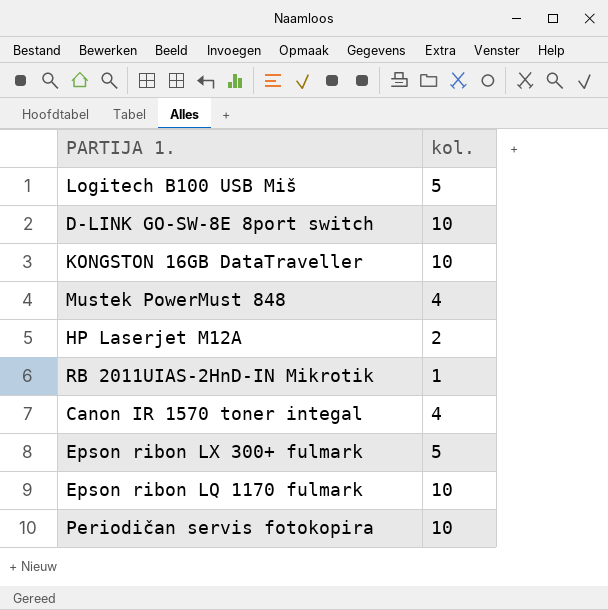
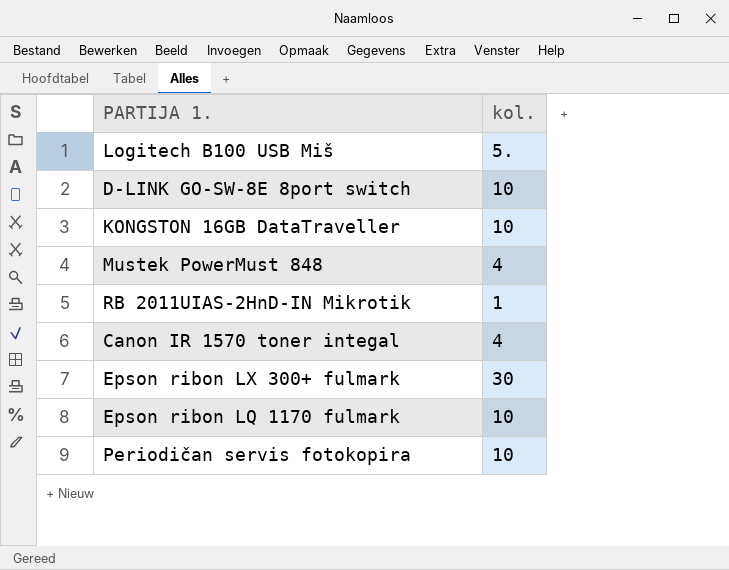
row HP Laserjet M12A: 2 -> none
Logitech B100 USB Miš | kol.: 5 -> 5.
Epson ribon LX 300+ fulmark | kol.: 5 -> 30

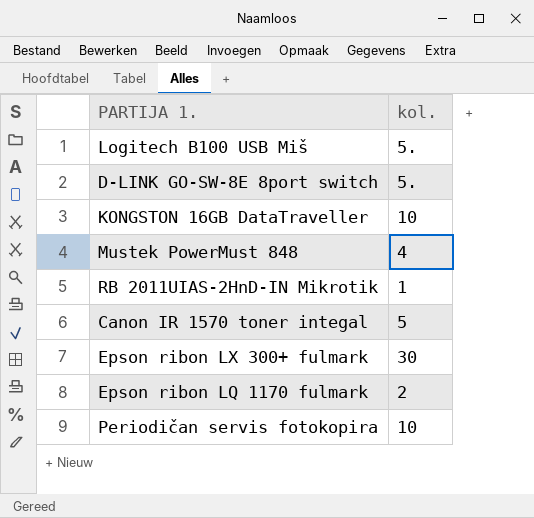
D-LINK GO-SW-8E 8port switch | kol.: 10 -> 5.
Canon IR 1570 toner integal | kol.: 4 -> 5
Epson ribon LQ 1170 fulmark | kol.: 10 -> 2

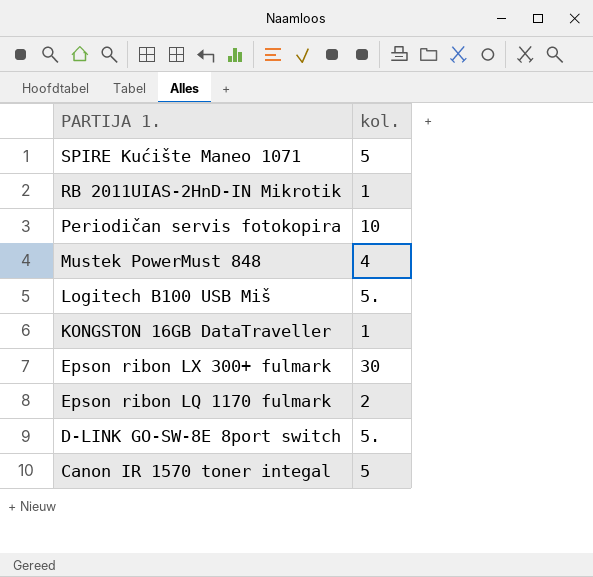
row order: none -> PARTIJA 1. descending
row SPIRE Kućište Maneo 1071: none -> 5
KONGSTON 16GB DataTraveller | kol.: 10 -> 1

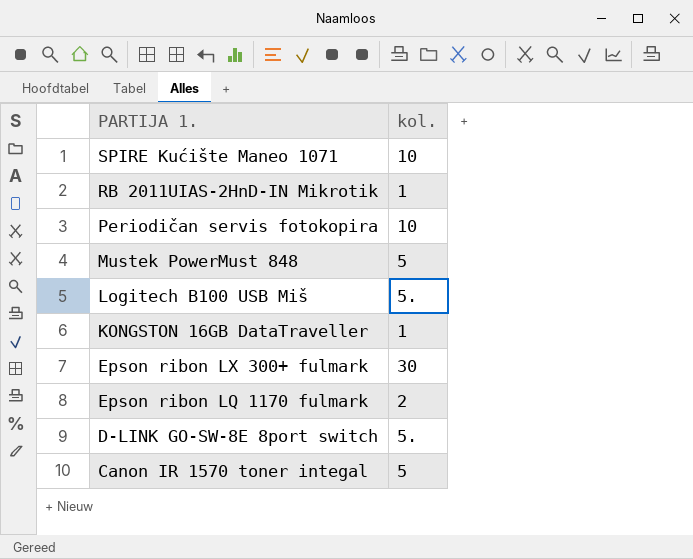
SPIRE Kućište Maneo 1071 | kol.: 5 -> 10
Mustek PowerMust 848 | kol.: 4 -> 5

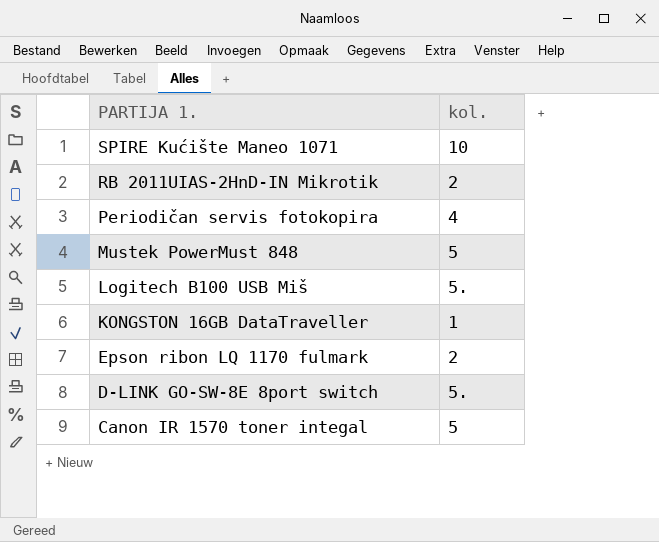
row Epson ribon LX 300+ fulmark: 30 -> none
RB 2011UIAS-2HnD-IN Mikrotik | kol.: 1 -> 2
Periodičan servis fotokopira | kol.: 10 -> 4

